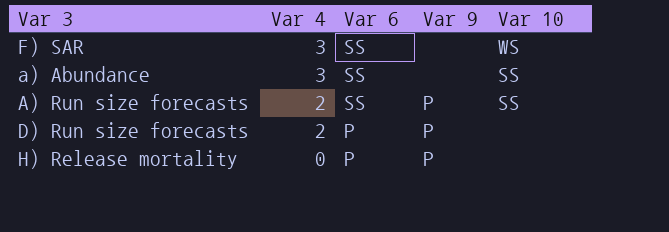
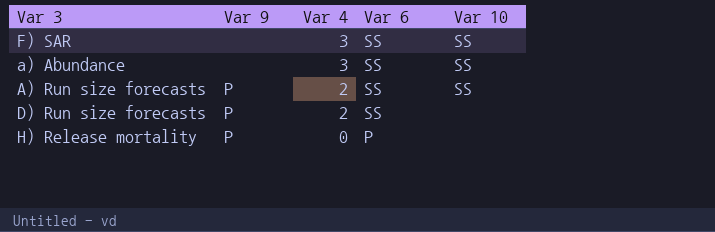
column Var 9 | position: 4 -> 2
F) SAR | Var 10: WS -> SS
D) Run size forecasts | Var 6: P -> SS

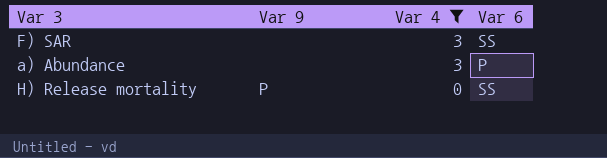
filter: none -> Var 4 != 2
column Var 10 | position: 5 -> none
a) Abundance | Var 6: SS -> P
H) Release mortality | Var 6: P -> SS

